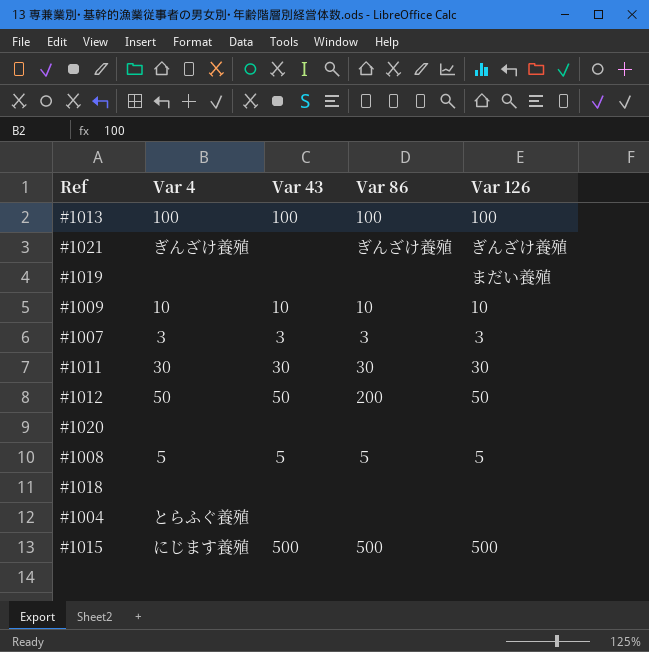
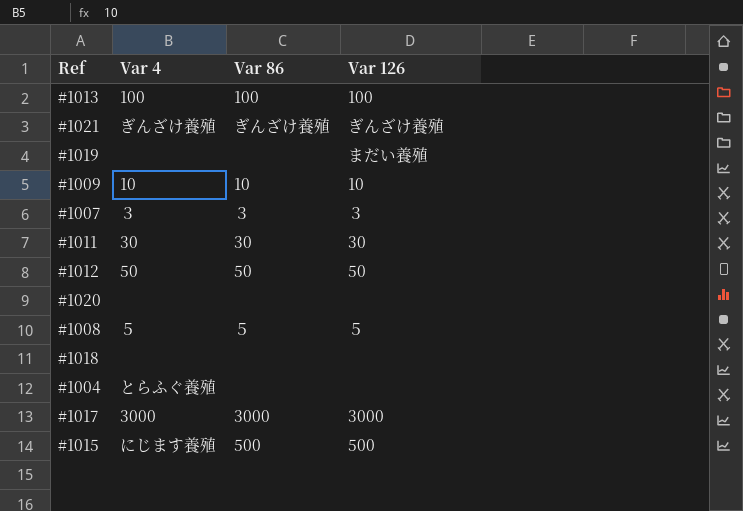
column Var 43 | position: 3 -> none
#1012 | Var 86: 200 -> 50
row #1017: none -> 3000 | 3000 | 3000

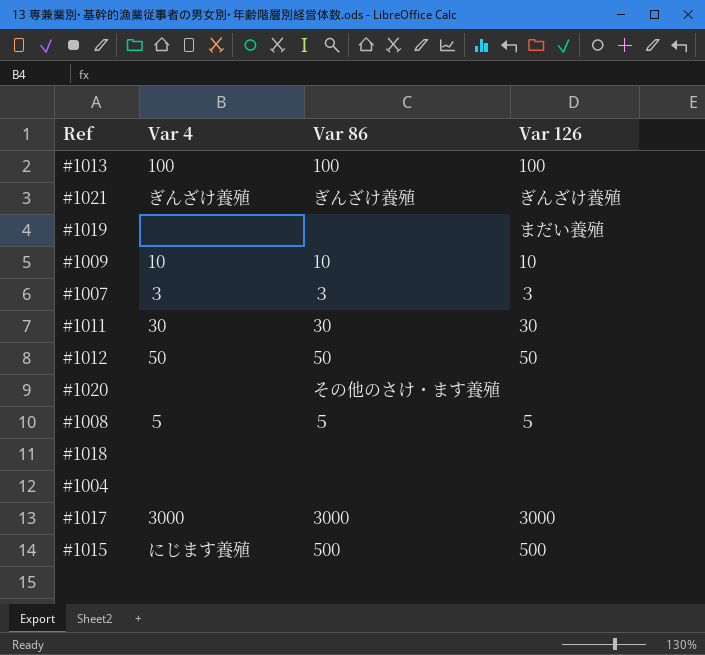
#1020 | Var 86: none -> その他のさけ・ます養殖
#1004 | Var 4: とらふぐ養殖 -> none

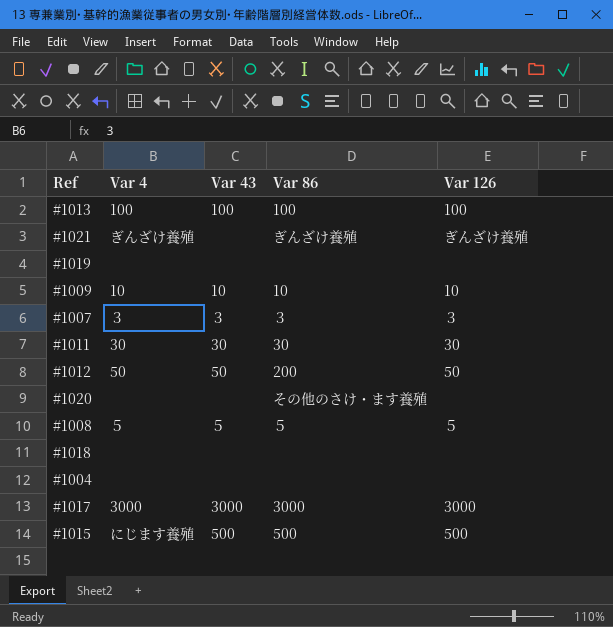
column Var 43 | position: none -> 3
#1019 | Var 126: まだい養殖 -> none
#1012 | Var 86: 50 -> 200

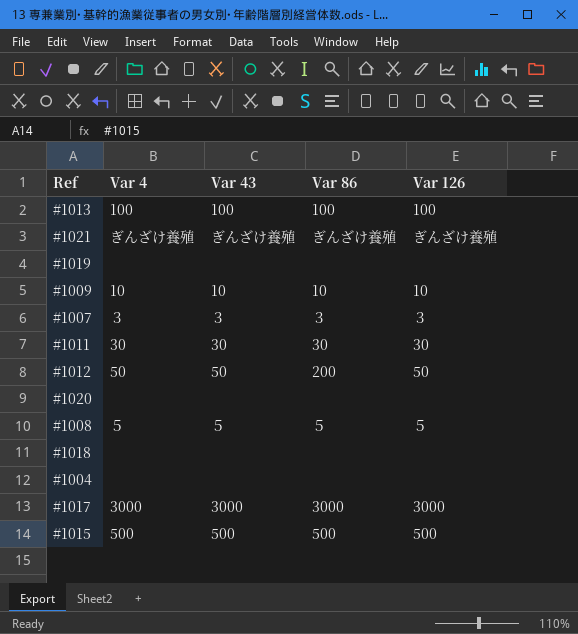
#1021 | Var 43: none -> ぎんざけ養殖
#1020 | Var 86: その他のさけ・ます養殖 -> none
#1015 | Var 4: にじます養殖 -> 500

